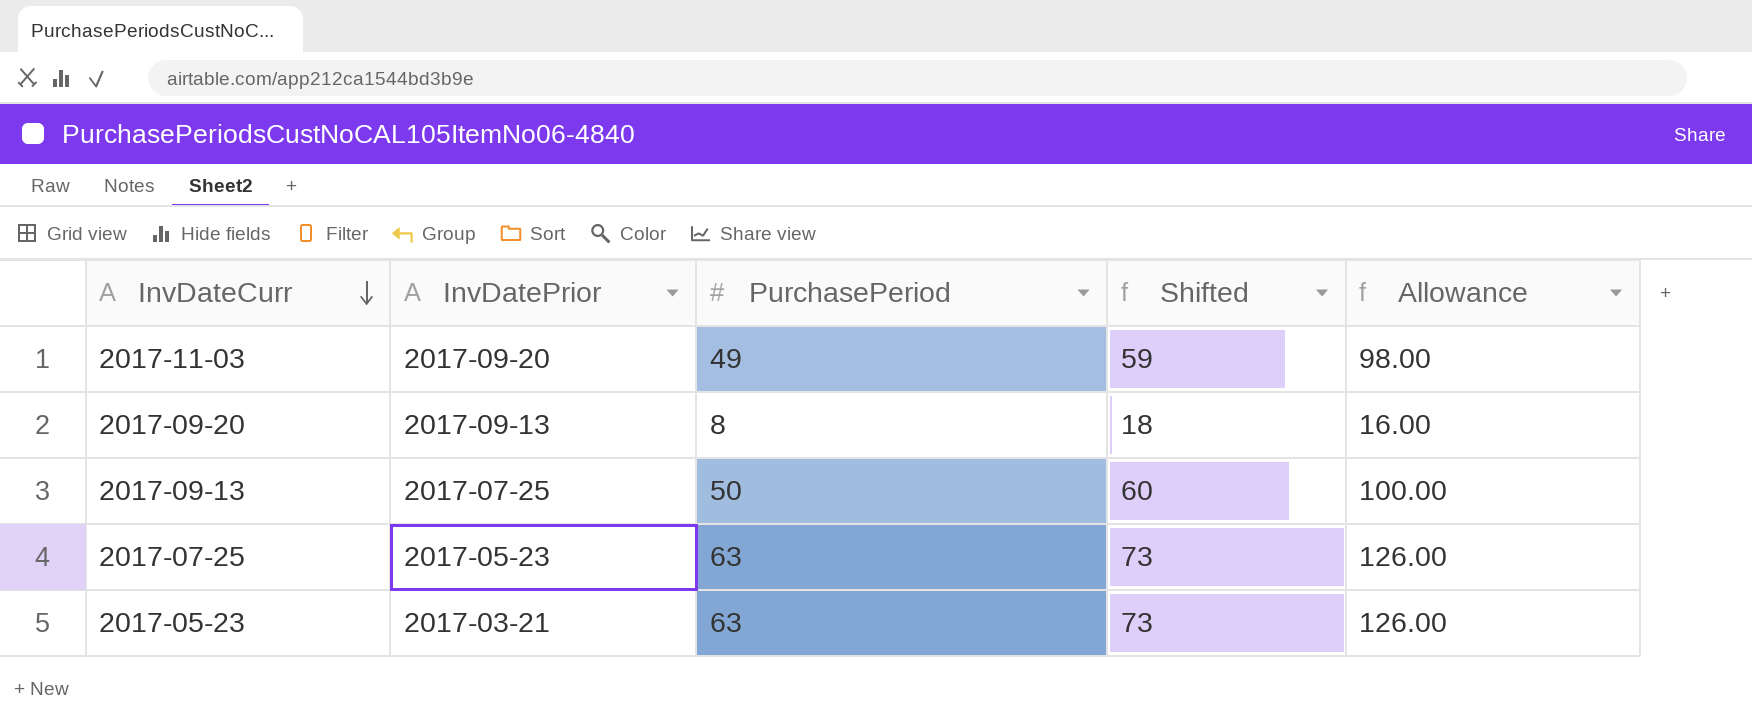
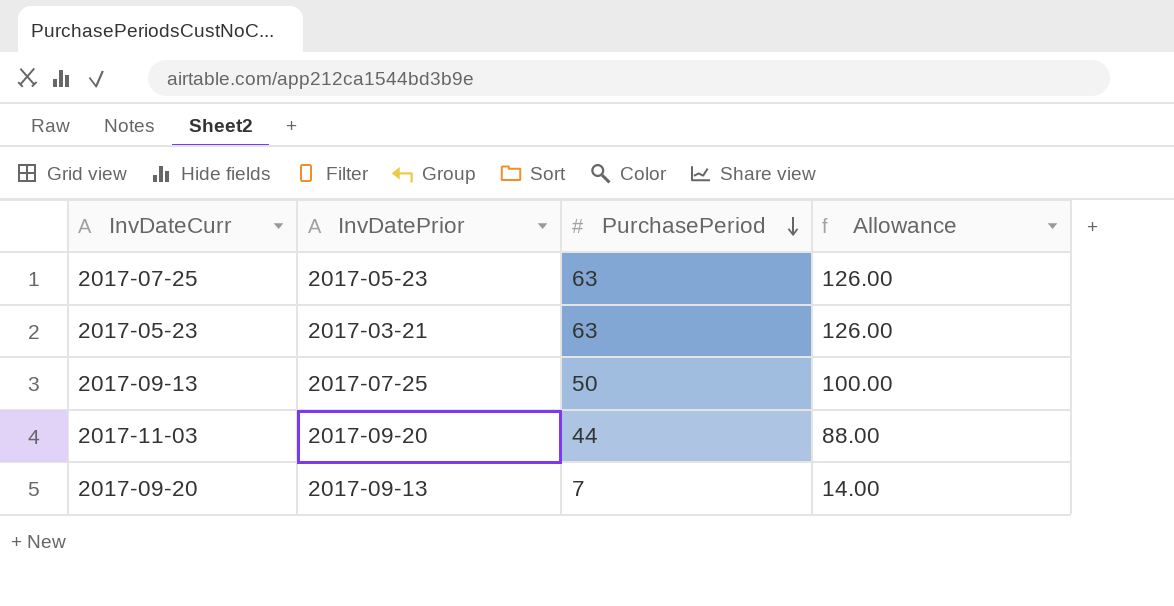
row order: InvDateCurr descending -> PurchasePeriod descending
column Shifted | formula: [PurchasePeriod] + 10 -> none
2017-11-03 | PurchasePeriod: 49 -> 44
2017-11-03 | Allowance: 98.00 -> 88.00
2017-09-20 | PurchasePeriod: 8 -> 7
2017-09-20 | Allowance: 16.00 -> 14.00

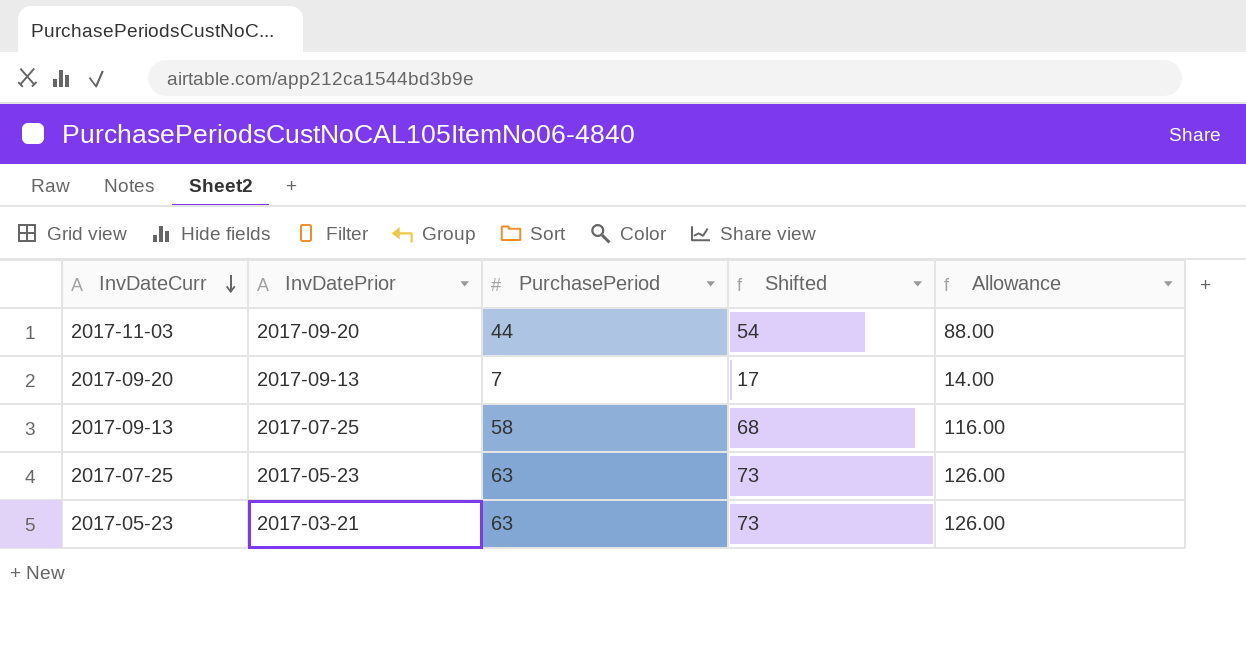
row order: PurchasePeriod descending -> InvDateCurr descending
column Shifted | formula: none -> [PurchasePeriod] + 10
2017-09-13 | PurchasePeriod: 50 -> 58
2017-09-13 | Allowance: 100.00 -> 116.00

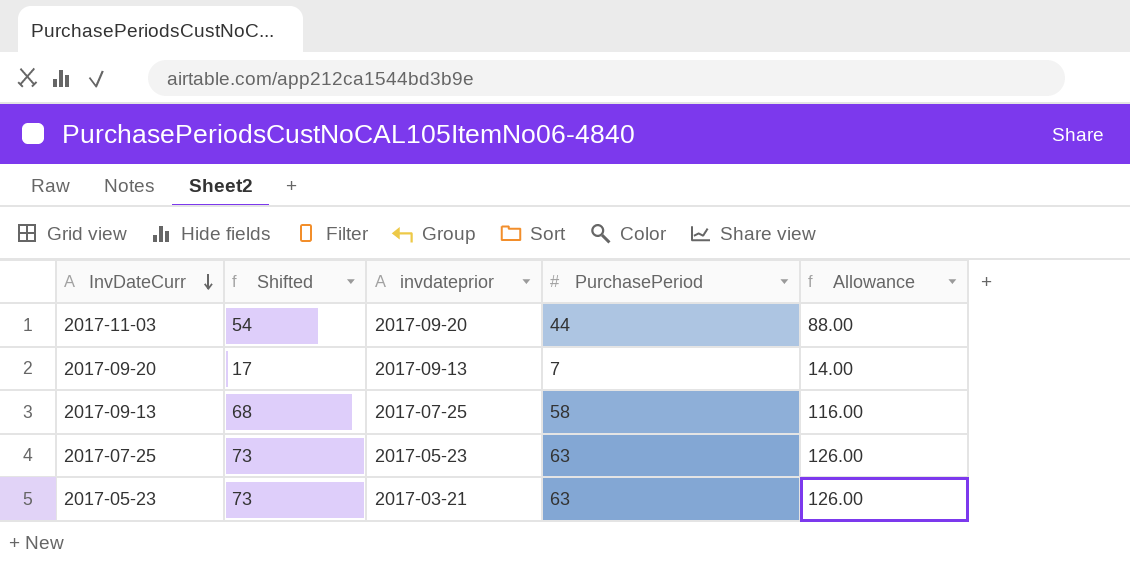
column Shifted | position: 4 -> 2
column name: InvDatePrior -> invdateprior

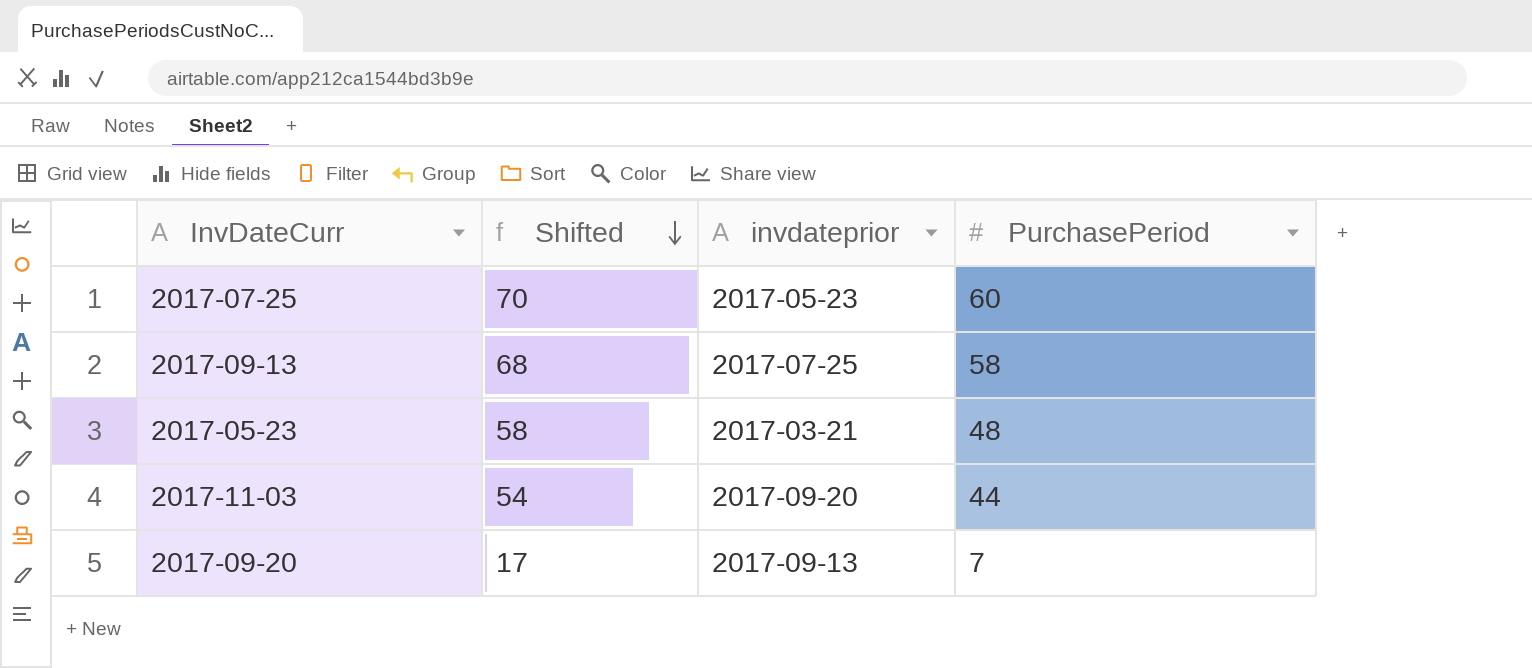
row order: InvDateCurr descending -> Shifted descending
column Allowance | formula: [PurchasePeriod] * 2 -> none
2017-07-25 | Shifted: 73 -> 70
2017-07-25 | PurchasePeriod: 63 -> 60
2017-05-23 | Shifted: 73 -> 58
2017-05-23 | PurchasePeriod: 63 -> 48

